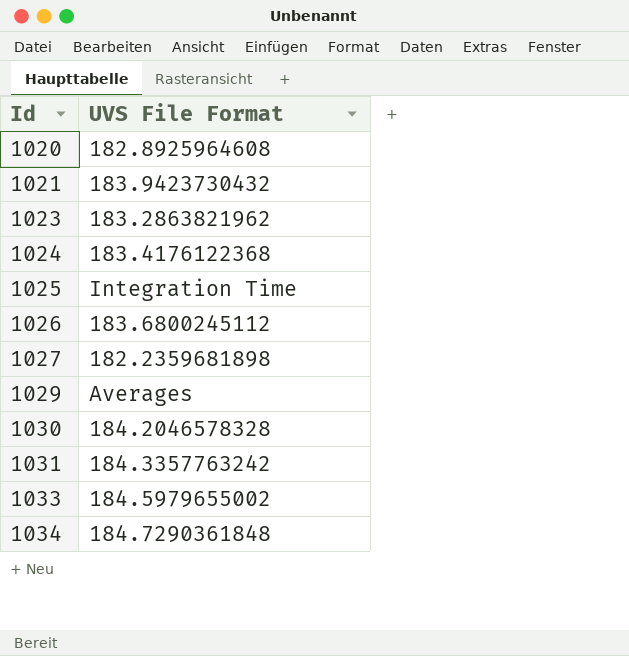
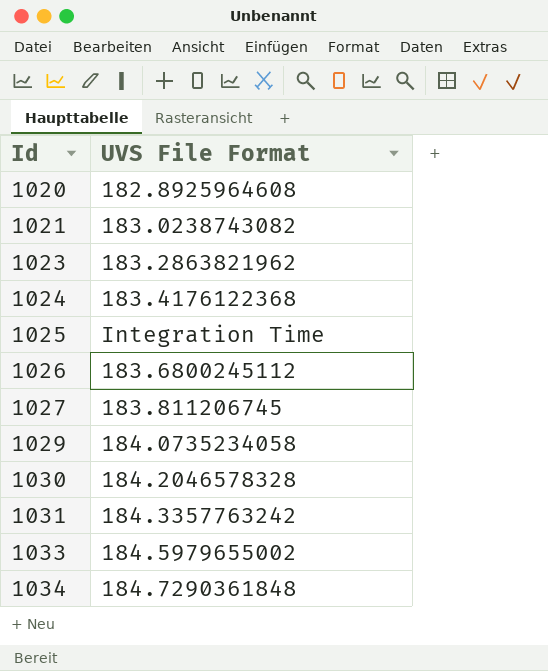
1021 | UVS File Format: 183.9423730432 -> 183.0238743082
1027 | UVS File Format: 182.2359681898 -> 183.811206745
1029 | UVS File Format: Averages -> 184.0735234058

